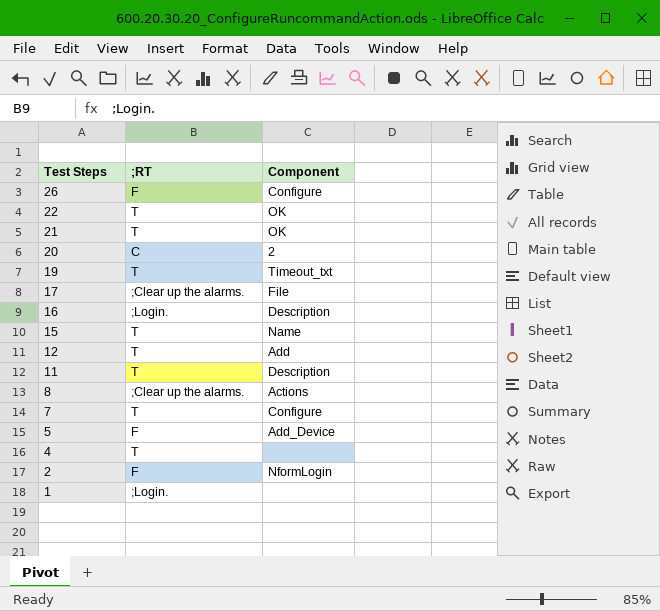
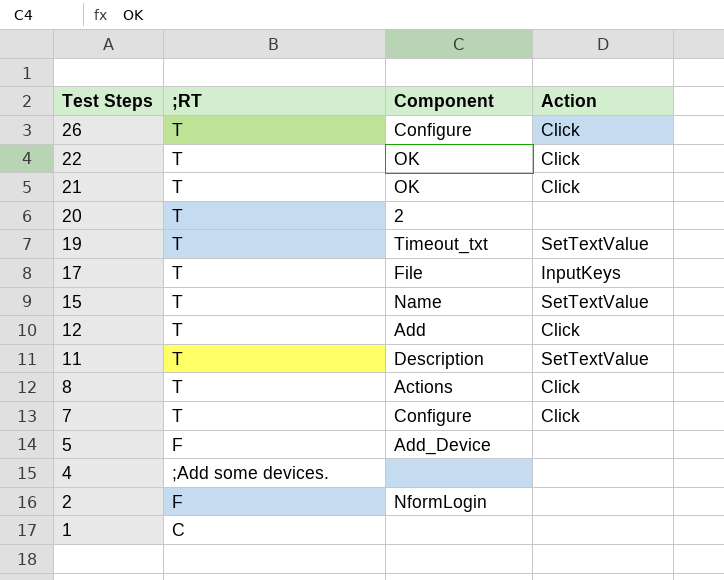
column Action | position: none -> 4
row 16: ;Login. | Description -> none
26 | ;RT: F -> T
20 | ;RT: C -> T
17 | ;RT: ;Clear up the alarms. -> T
8 | ;RT: ;Clear up the alarms. -> T
4 | ;RT: T -> ;Add some devices.
1 | ;RT: ;Login. -> C

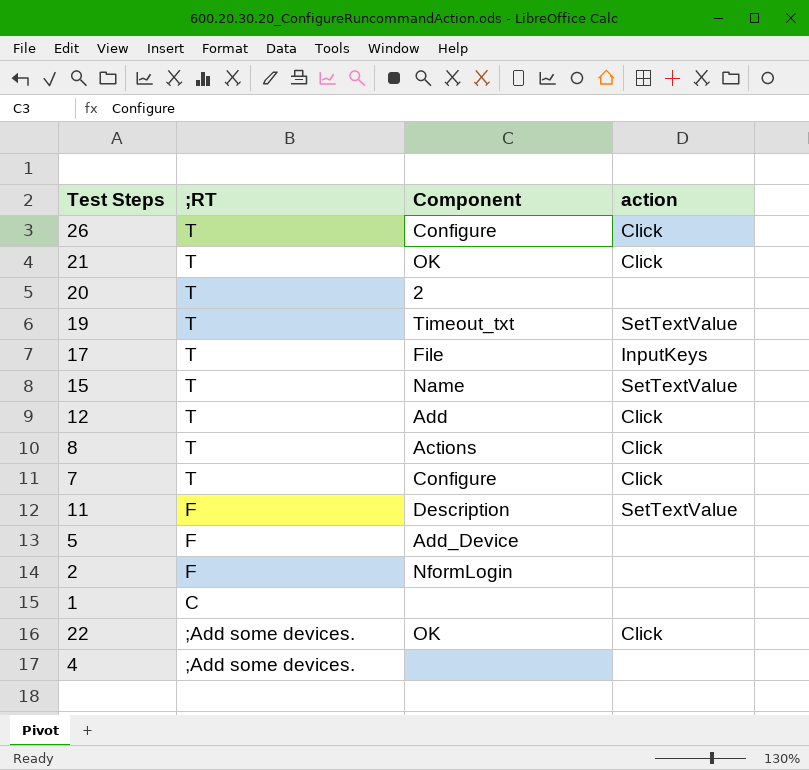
row order: Test Steps descending -> ;RT descending
column name: Action -> action
11 | ;RT: T -> F
22 | ;RT: T -> ;Add some devices.

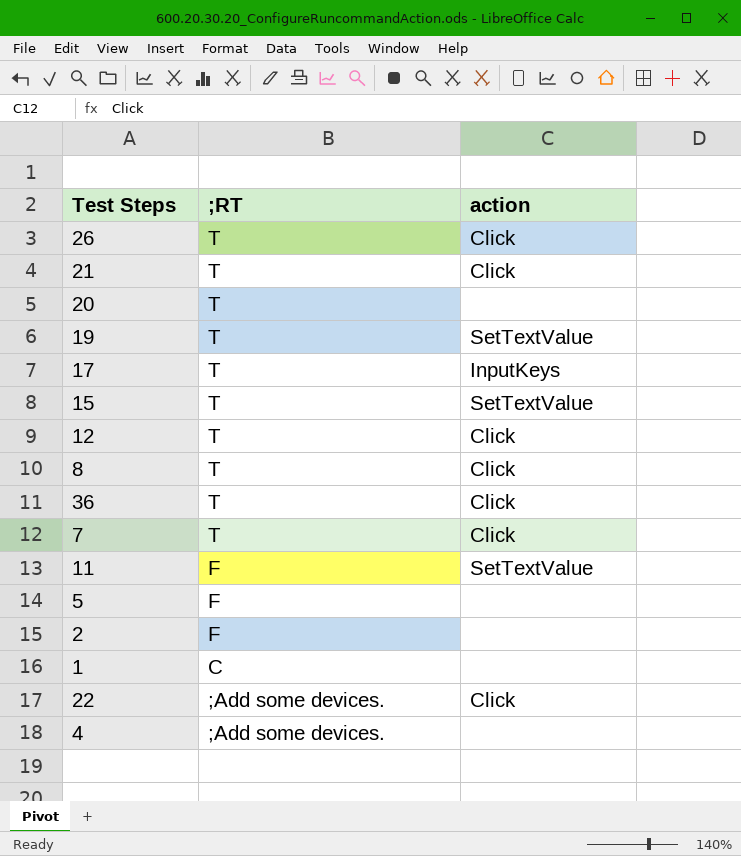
column Component | position: 3 -> none
row 36: none -> T | Click

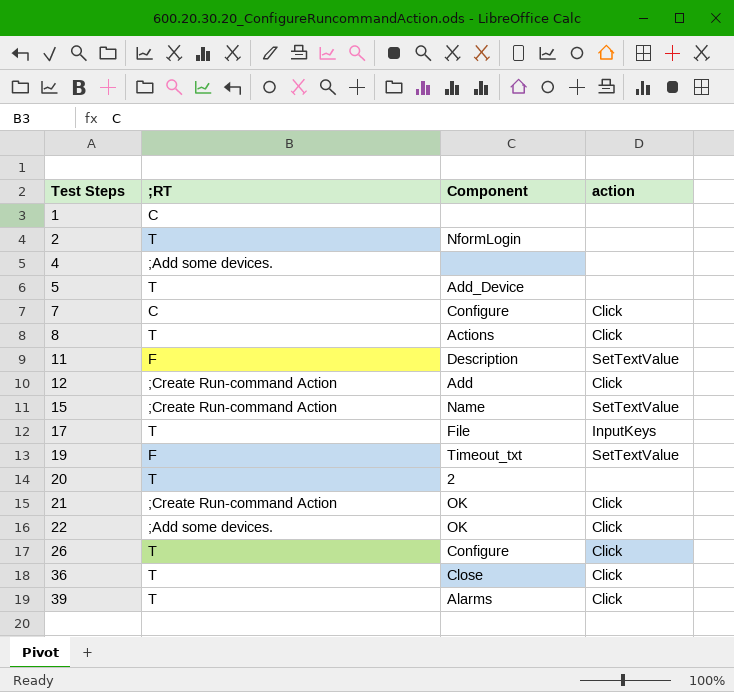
row order: ;RT descending -> Test Steps ascending
column Component | position: none -> 3
2 | ;RT: F -> T
5 | ;RT: F -> T
7 | ;RT: T -> C
12 | ;RT: T -> ;Create Run-command Action
15 | ;RT: T -> ;Create Run-command Action
19 | ;RT: T -> F
21 | ;RT: T -> ;Create Run-command Action
row 39: none -> T | Alarms | Click

